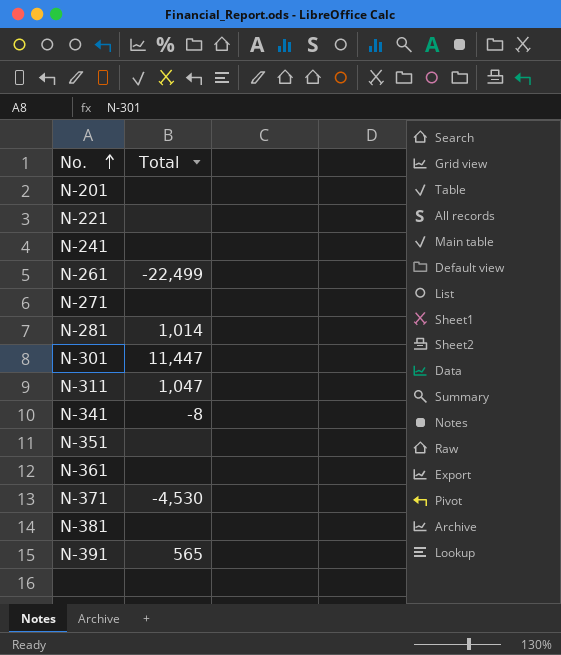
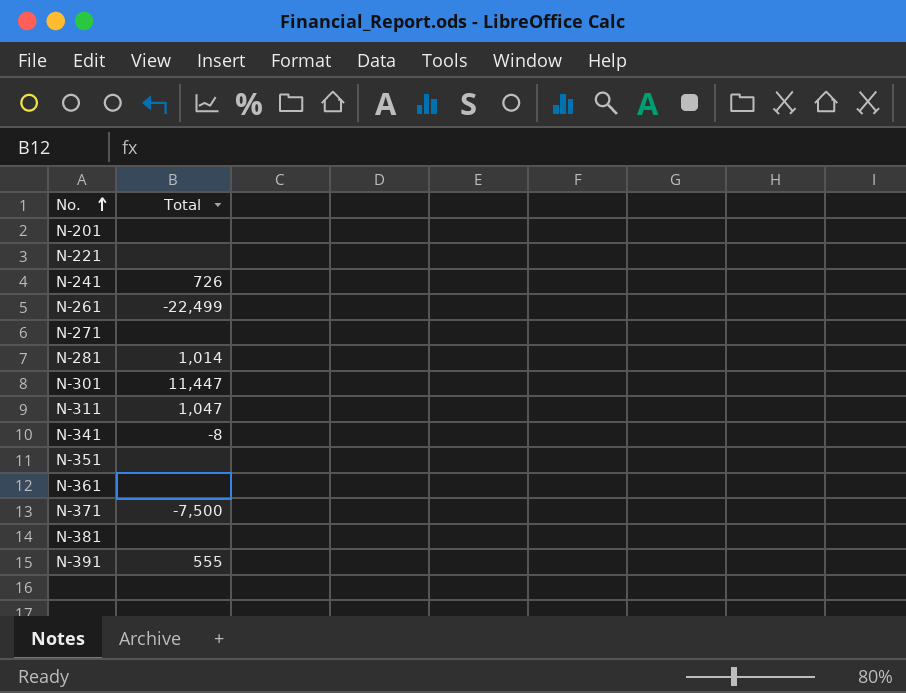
N-241 | Total: none -> 726
N-371 | Total: -4,530 -> -7,500
N-391 | Total: 565 -> 555

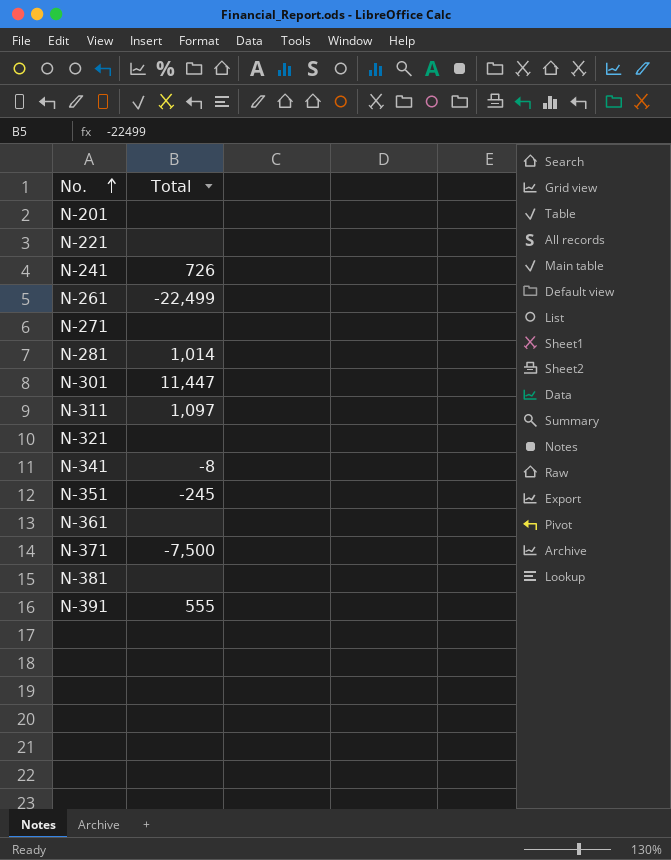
N-311 | Total: 1,047 -> 1,097
row N-321: none -> none
N-351 | Total: none -> -245

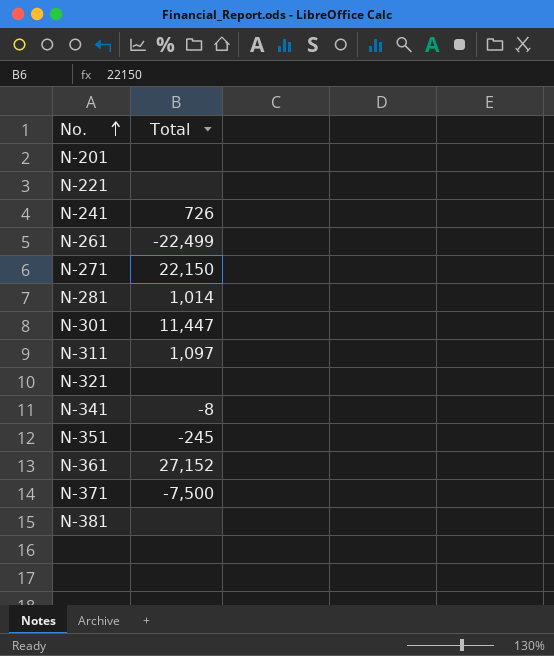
row N-391: 555 -> none
N-271 | Total: none -> 22,150
N-361 | Total: none -> 27,152

